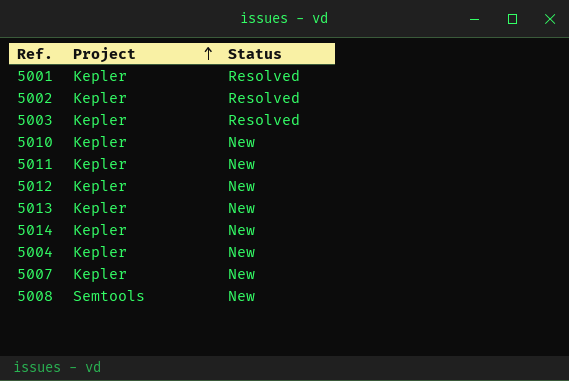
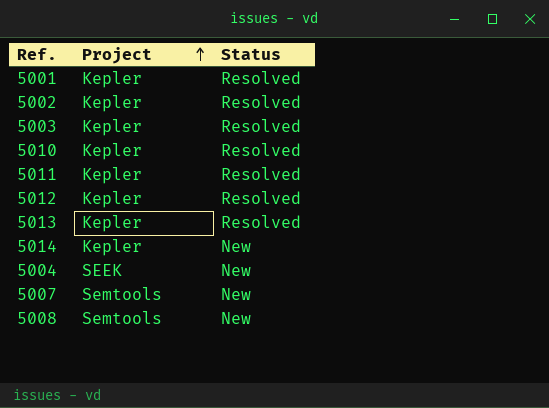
5010 | Status: New -> Resolved
5011 | Status: New -> Resolved
5012 | Status: New -> Resolved
5013 | Status: New -> Resolved
5004 | Project: Kepler -> SEEK
5007 | Project: Kepler -> Semtools

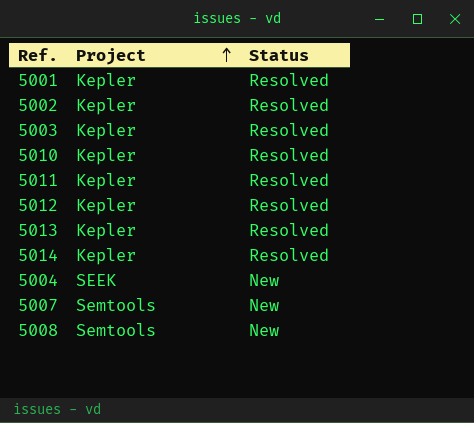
5014 | Status: New -> Resolved

